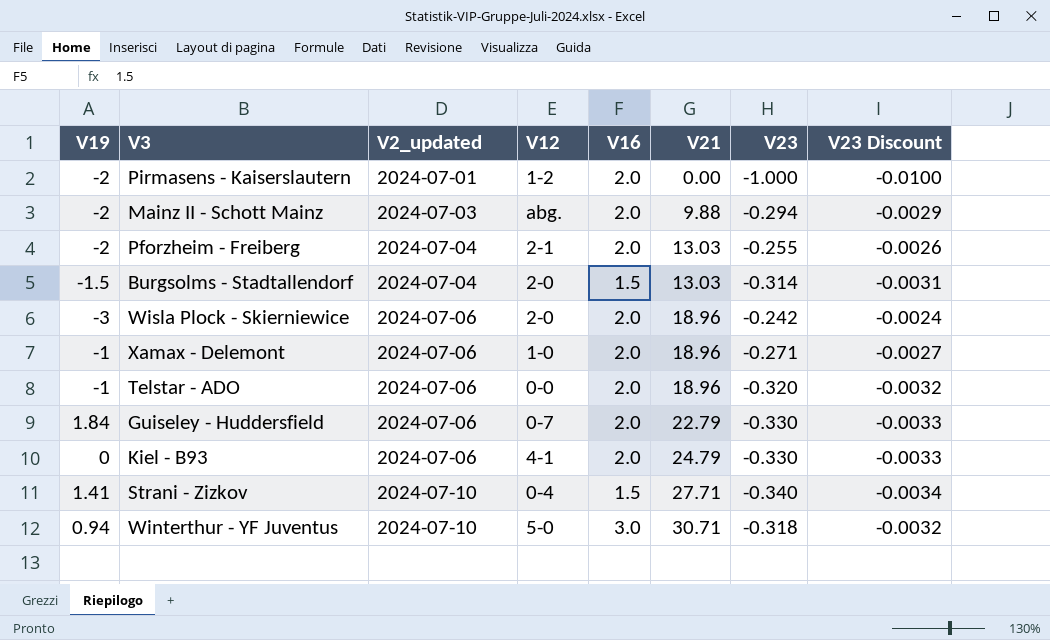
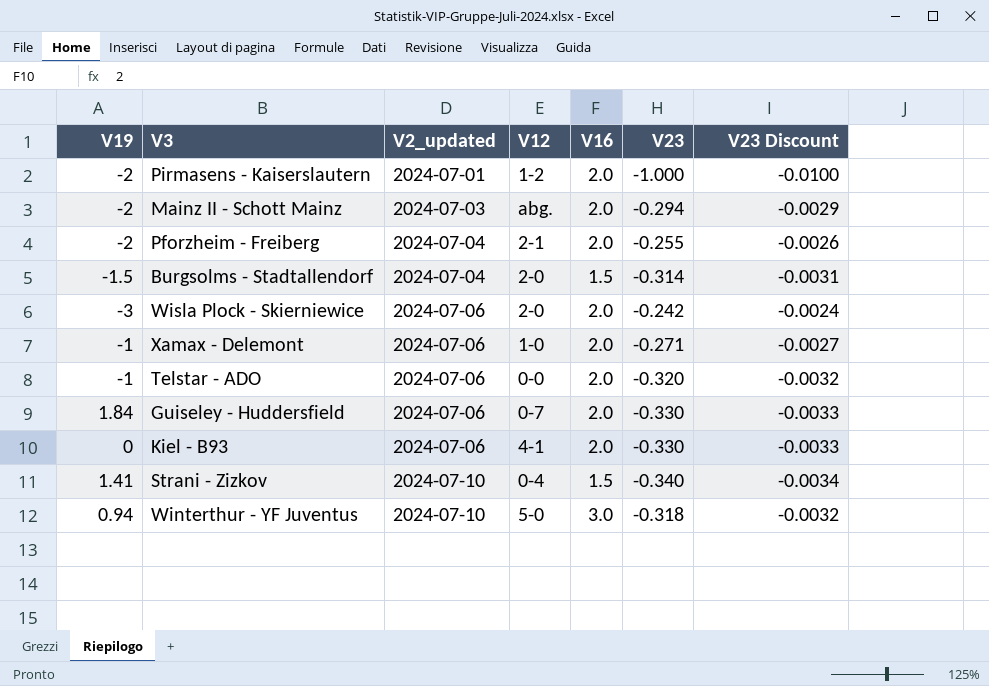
column V21 | position: 6 -> none

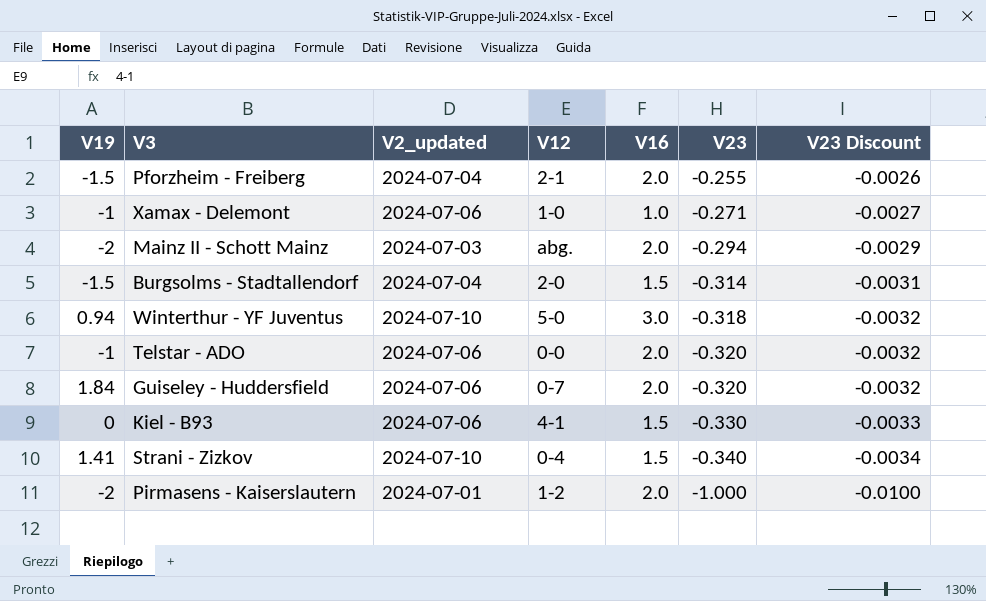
row order: V2_updated ascending -> V23 descending
row Wisla Plock - Skierniewice: -3 | 2024-07-06 | 2-0 | 2.0 | -0.242 | -0.0024 -> none
Pforzheim - Freiberg | V19: -2 -> -1.5
Xamax - Delemont | V16: 2.0 -> 1.0
Guiseley - Huddersfield | V23: -0.330 -> -0.320
Guiseley - Huddersfield | V23 Discount: -0.0033 -> -0.0032
Kiel - B93 | V16: 2.0 -> 1.5

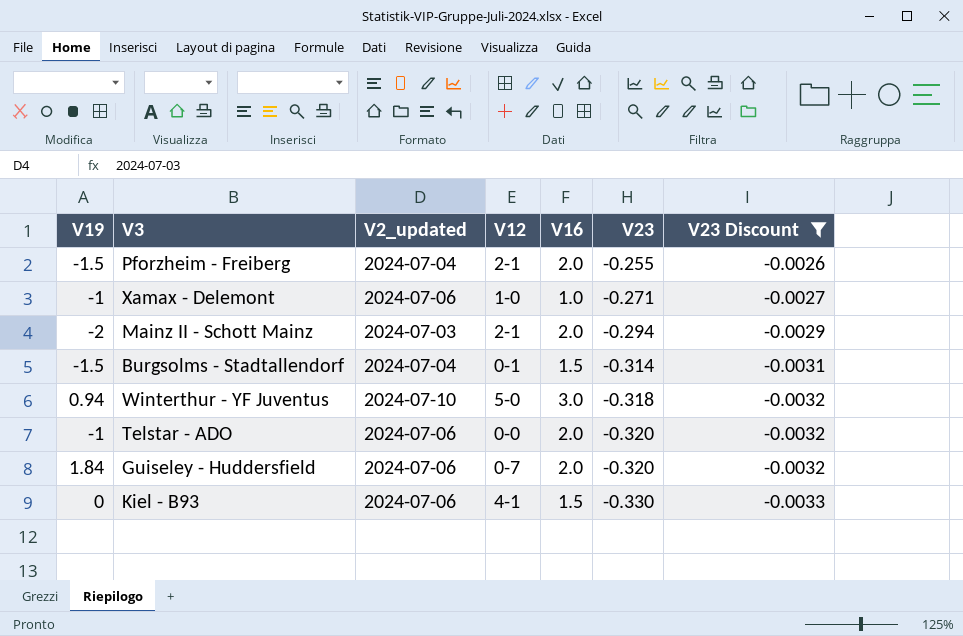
filter: none -> V23 Discount >= -0.0033
Mainz II - Schott Mainz | V12: abg. -> 2-1
Burgsolms - Stadtallendorf | V12: 2-0 -> 0-1

